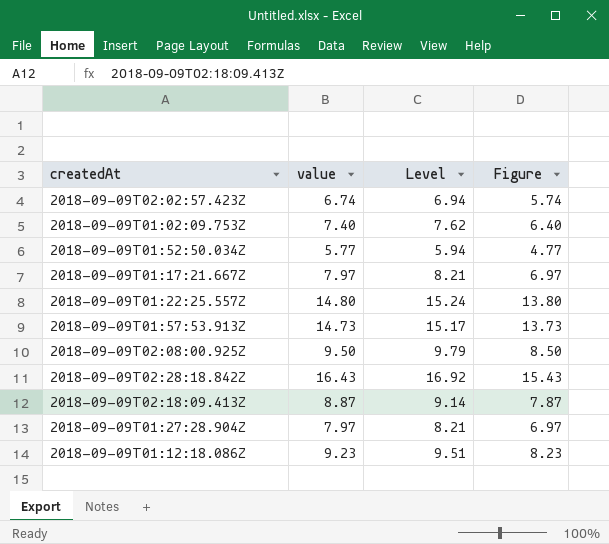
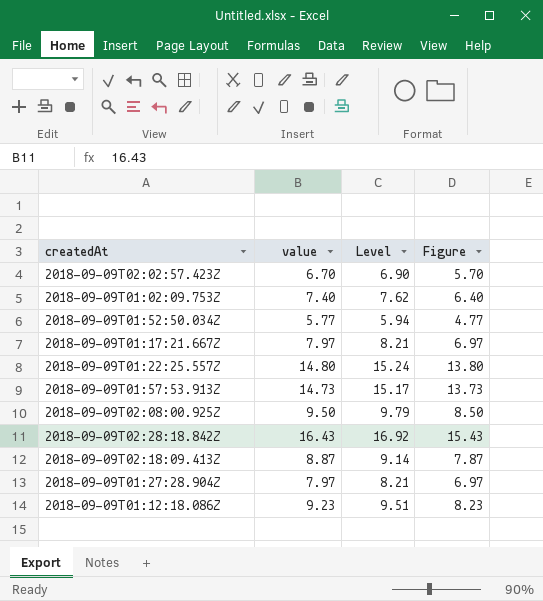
2018-09-09T02:02:57.423Z | value: 6.74 -> 6.70
2018-09-09T02:02:57.423Z | Level: 6.94 -> 6.90
2018-09-09T02:02:57.423Z | Figure: 5.74 -> 5.70

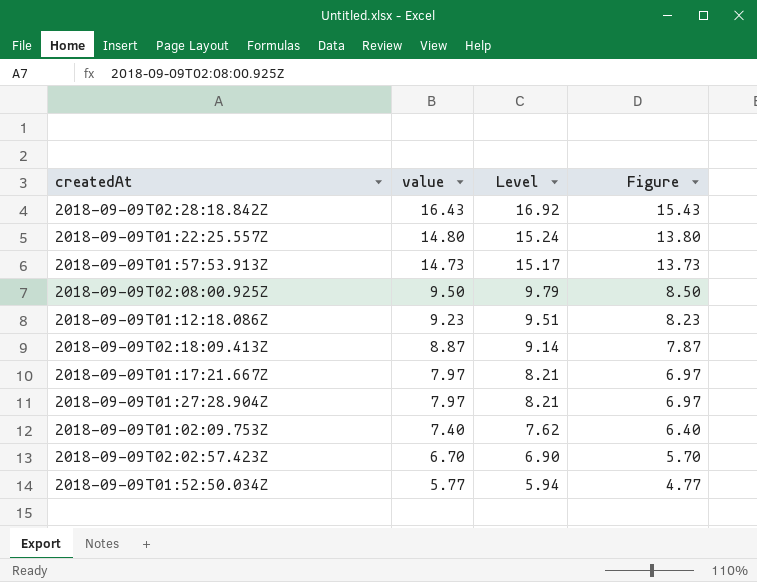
row order: none -> value descending

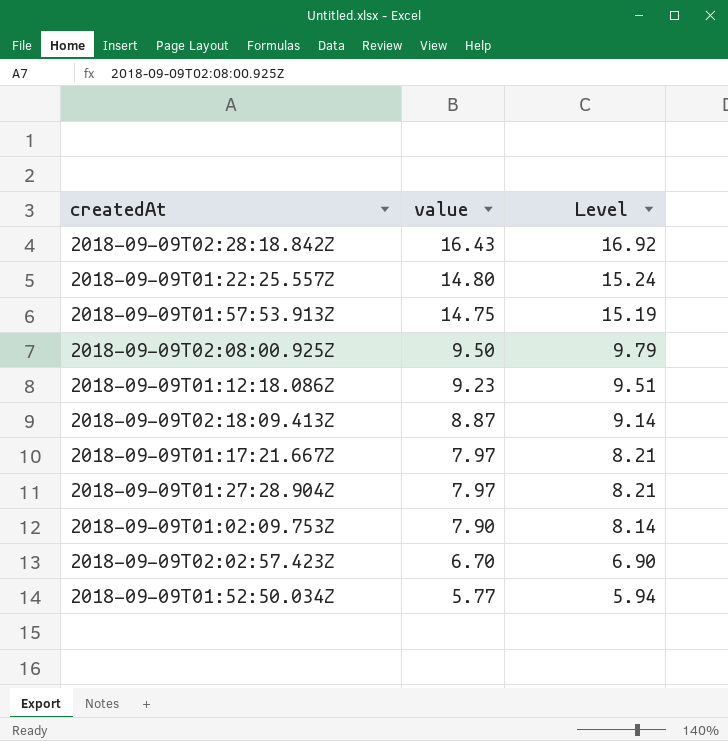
column Figure | formula: [value] - 1 -> none
2018-09-09T01:57:53.913Z | value: 14.73 -> 14.75
2018-09-09T01:57:53.913Z | Level: 15.17 -> 15.19
2018-09-09T01:02:09.753Z | value: 7.40 -> 7.90
2018-09-09T01:02:09.753Z | Level: 7.62 -> 8.14

